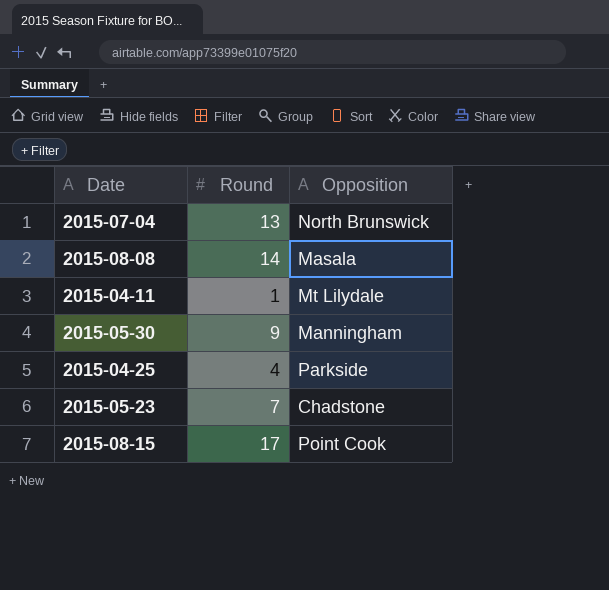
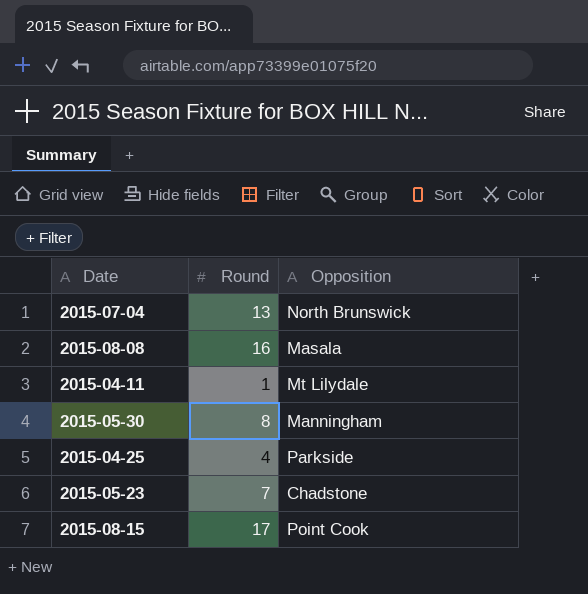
2015-08-08 | Round: 14 -> 16
2015-05-30 | Round: 9 -> 8

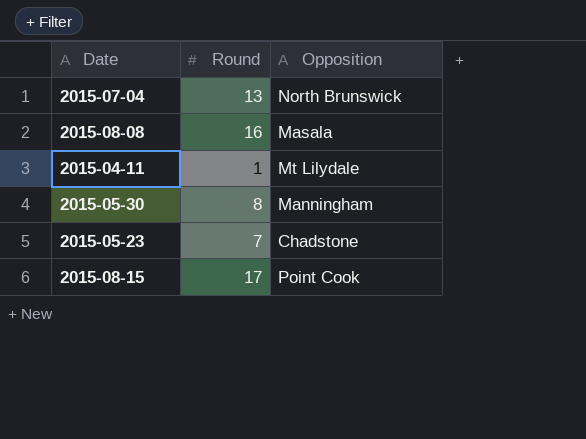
row 2015-04-25: 4 | Parkside -> none

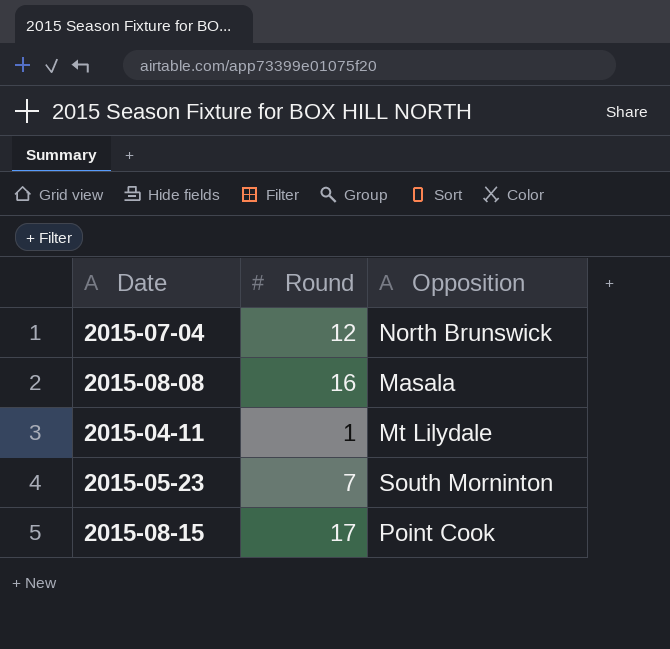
row 2015-05-30: 8 | Manningham -> none
2015-07-04 | Round: 13 -> 12
2015-05-23 | Opposition: Chadstone -> South Morninton

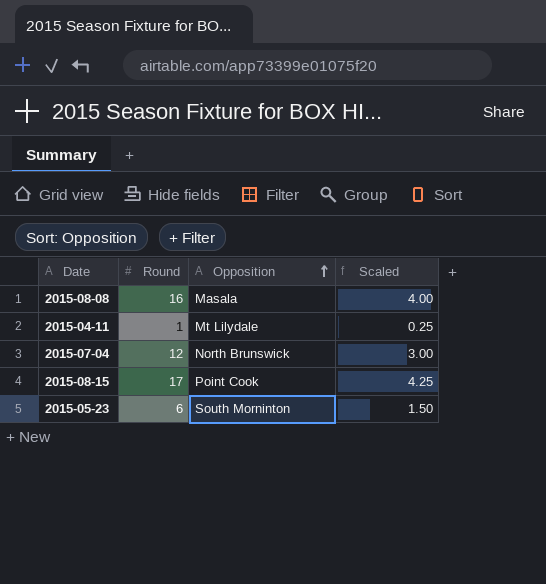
row order: none -> Opposition ascending
column Scaled | formula: none -> [Round] * 0.25
2015-05-23 | Round: 7 -> 6

